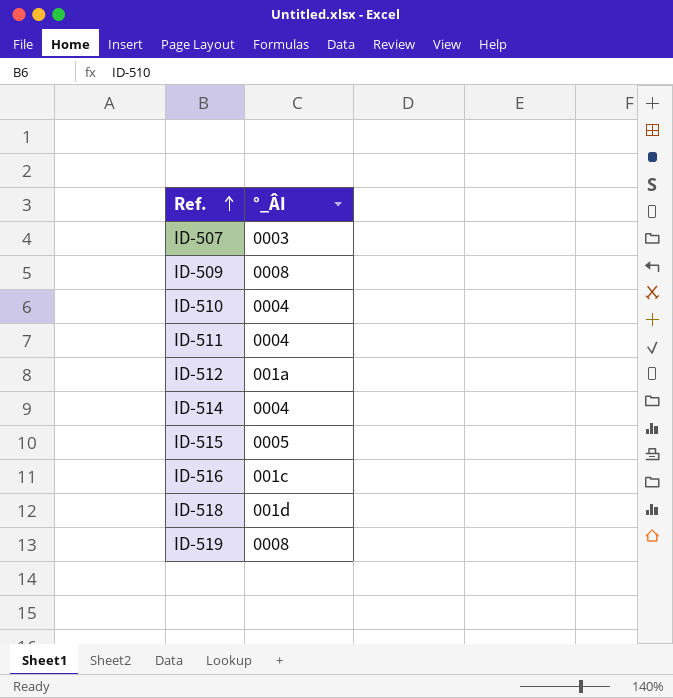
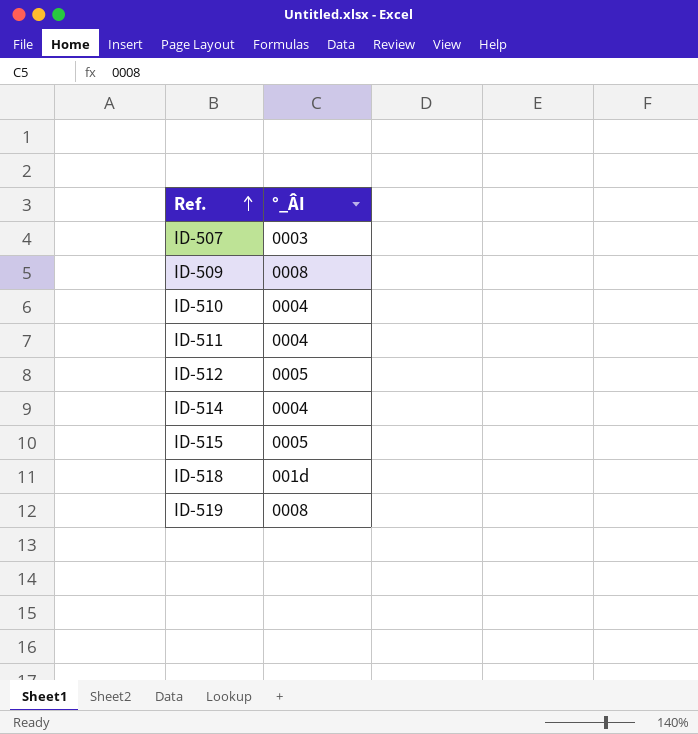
row ID-516: 001c -> none
ID-512 | °_ÂI: 001a -> 0005

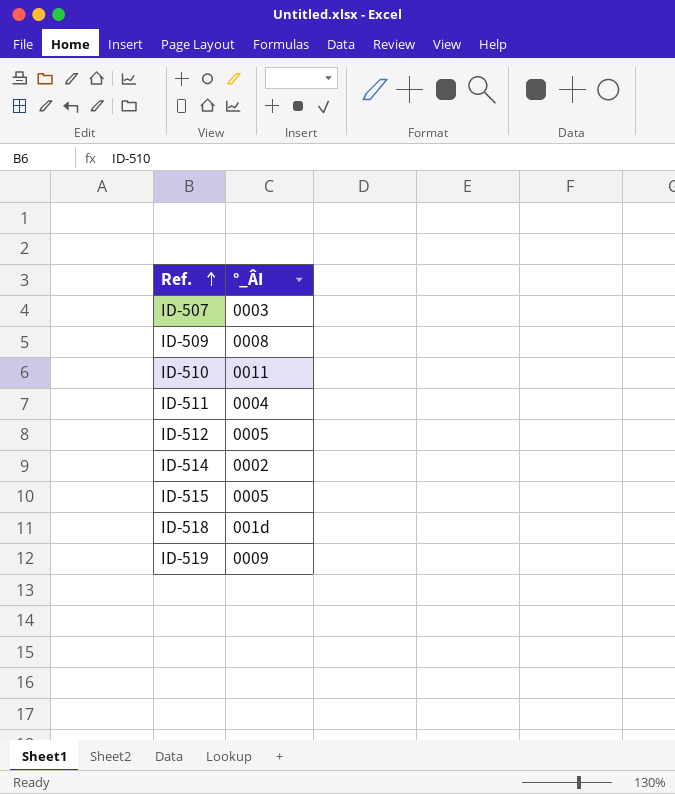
ID-510 | °_ÂI: 0004 -> 0011
ID-514 | °_ÂI: 0004 -> 0002
ID-519 | °_ÂI: 0008 -> 0009

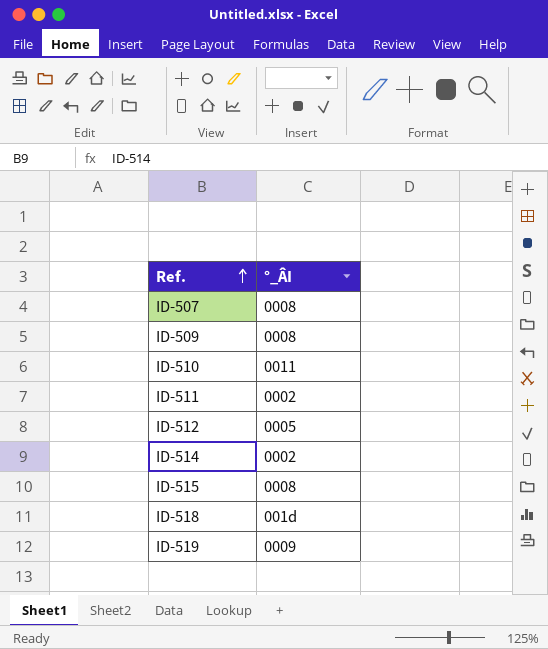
ID-507 | °_ÂI: 0003 -> 0008
ID-511 | °_ÂI: 0004 -> 0002
ID-515 | °_ÂI: 0005 -> 0008

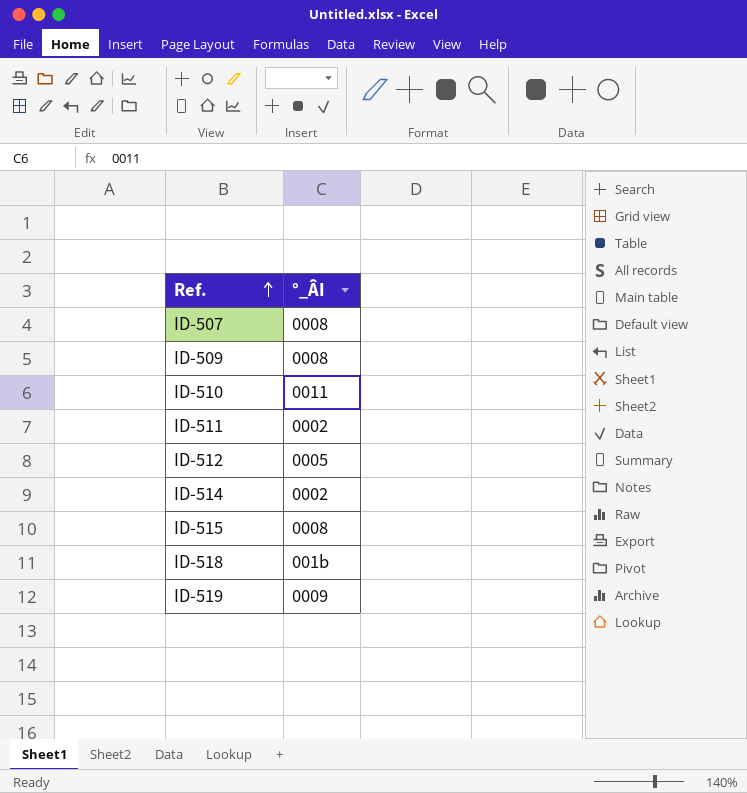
ID-518 | °_ÂI: 001d -> 001b

